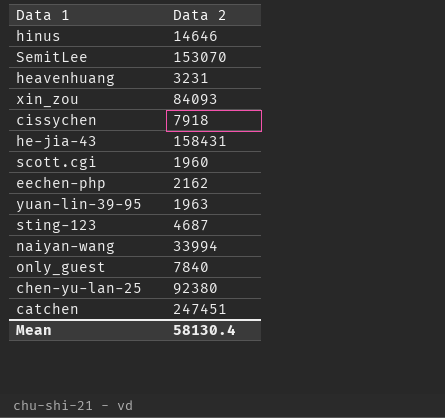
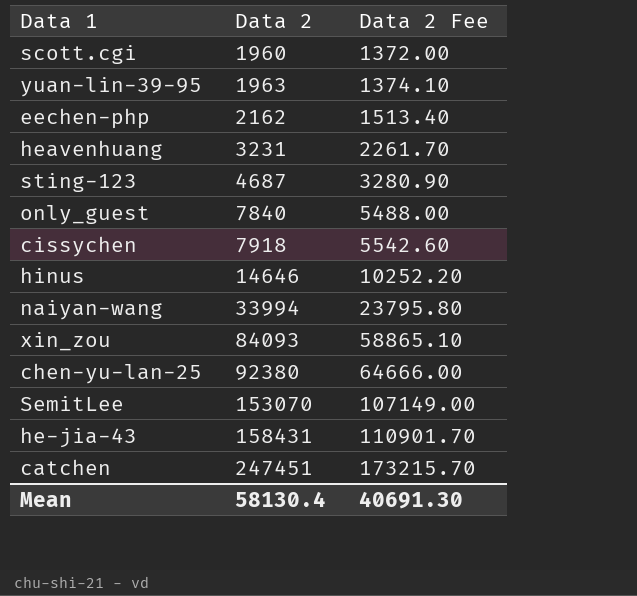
row order: none -> Data 2 ascending
column Data 2 Fee | formula: none -> [Data 2] * 0.7

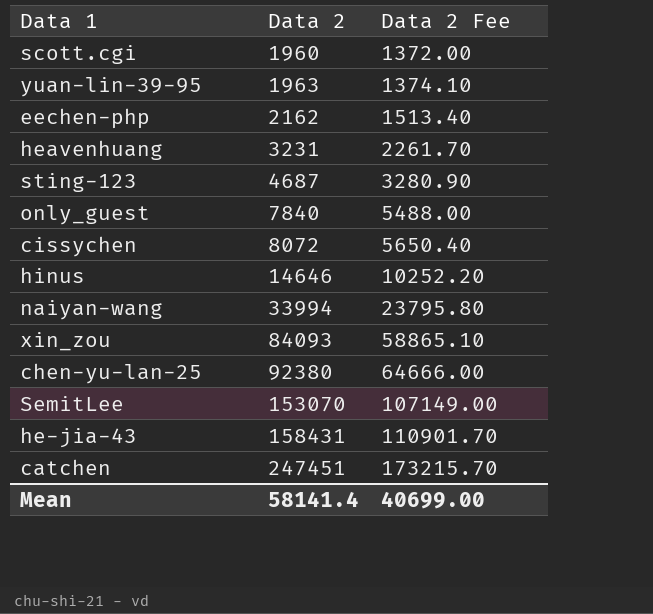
cissychen | Data 2: 7918 -> 8072
cissychen | Data 2 Fee: 5542.60 -> 5650.40
Mean | Data 2: 58130.4 -> 58141.4
Mean | Data 2 Fee: 40691.30 -> 40699.00

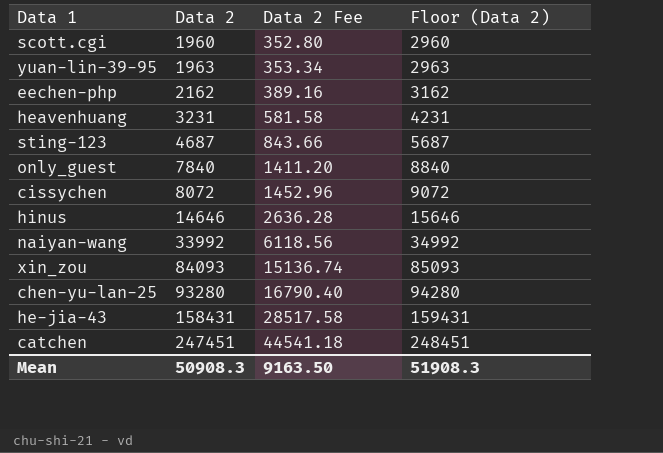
column Data 2 Fee | formula: [Data 2] * 0.7 -> [Data 2] * 0.18
column Floor (Data 2) | formula: none -> [Data 2] + 1000
row SemitLee: 153070 | 107149.00 -> none
naiyan-wang | Data 2: 33994 -> 33992
chen-yu-lan-25 | Data 2: 92380 -> 93280
Mean | Data 2: 58141.4 -> 50908.3
Mean | Data 2 Fee: 40699.00 -> 9163.50

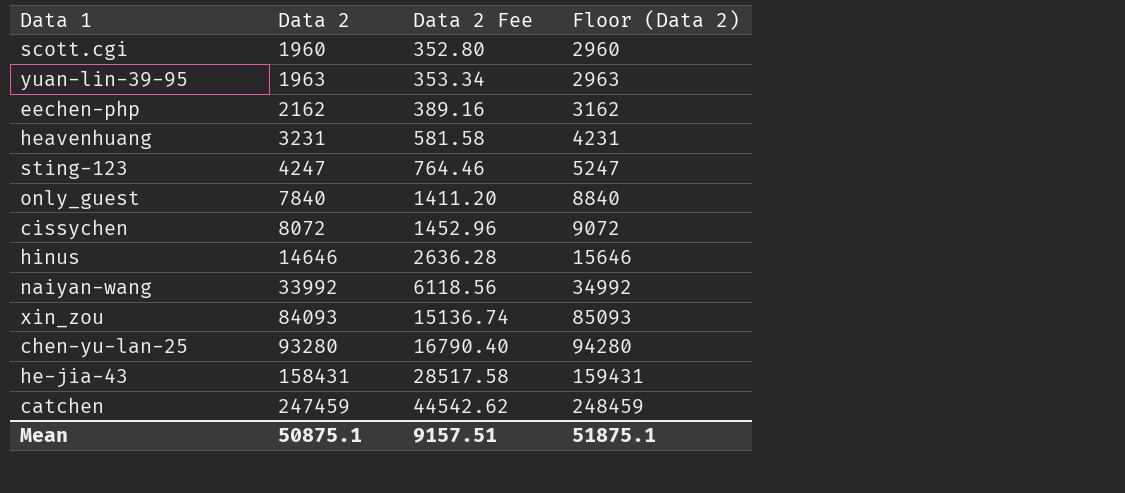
sting-123 | Data 2: 4687 -> 4247
sting-123 | Data 2 Fee: 843.66 -> 764.46
sting-123 | Floor (Data 2): 5687 -> 5247
catchen | Data 2: 247451 -> 247459
catchen | Data 2 Fee: 44541.18 -> 44542.62
catchen | Floor (Data 2): 248451 -> 248459
Mean | Data 2: 50908.3 -> 50875.1
Mean | Data 2 Fee: 9163.50 -> 9157.51
Mean | Floor (Data 2): 51908.3 -> 51875.1

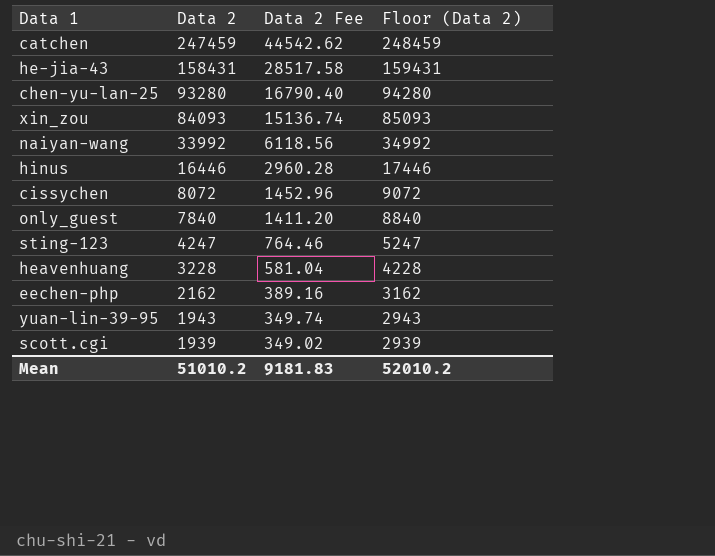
row order: Data 2 ascending -> Data 2 descending
hinus | Data 2: 14646 -> 16446
hinus | Data 2 Fee: 2636.28 -> 2960.28
hinus | Floor (Data 2): 15646 -> 17446
heavenhuang | Data 2: 3231 -> 3228
heavenhuang | Data 2 Fee: 581.58 -> 581.04
heavenhuang | Floor (Data 2): 4231 -> 4228
yuan-lin-39-95 | Data 2: 1963 -> 1943
yuan-lin-39-95 | Data 2 Fee: 353.34 -> 349.74
yuan-lin-39-95 | Floor (Data 2): 2963 -> 2943
scott.cgi | Data 2: 1960 -> 1939
scott.cgi | Data 2 Fee: 352.80 -> 349.02
scott.cgi | Floor (Data 2): 2960 -> 2939
Mean | Data 2: 50875.1 -> 51010.2
Mean | Data 2 Fee: 9157.51 -> 9181.83
Mean | Floor (Data 2): 51875.1 -> 52010.2

